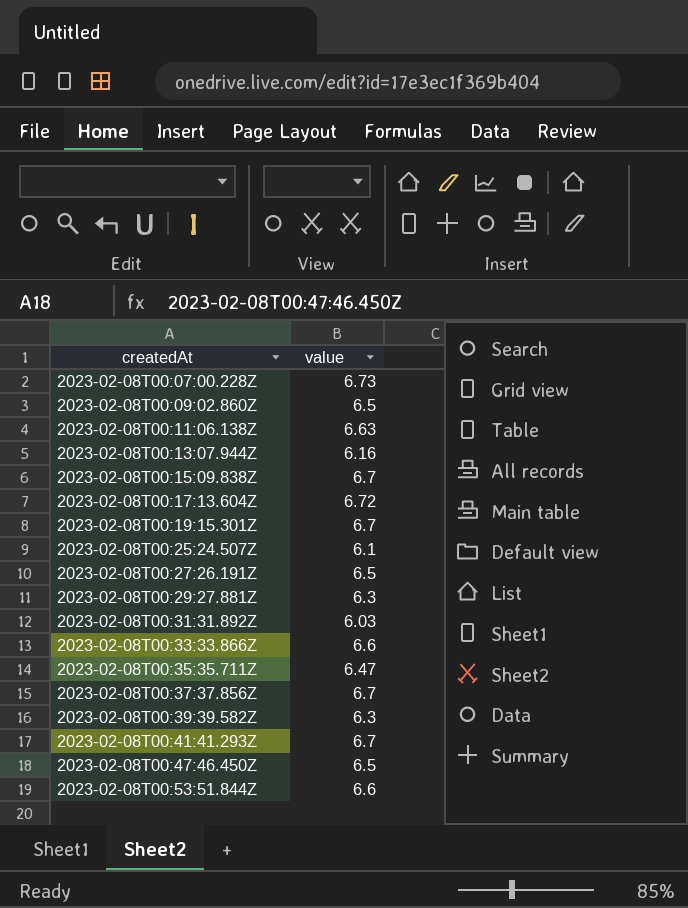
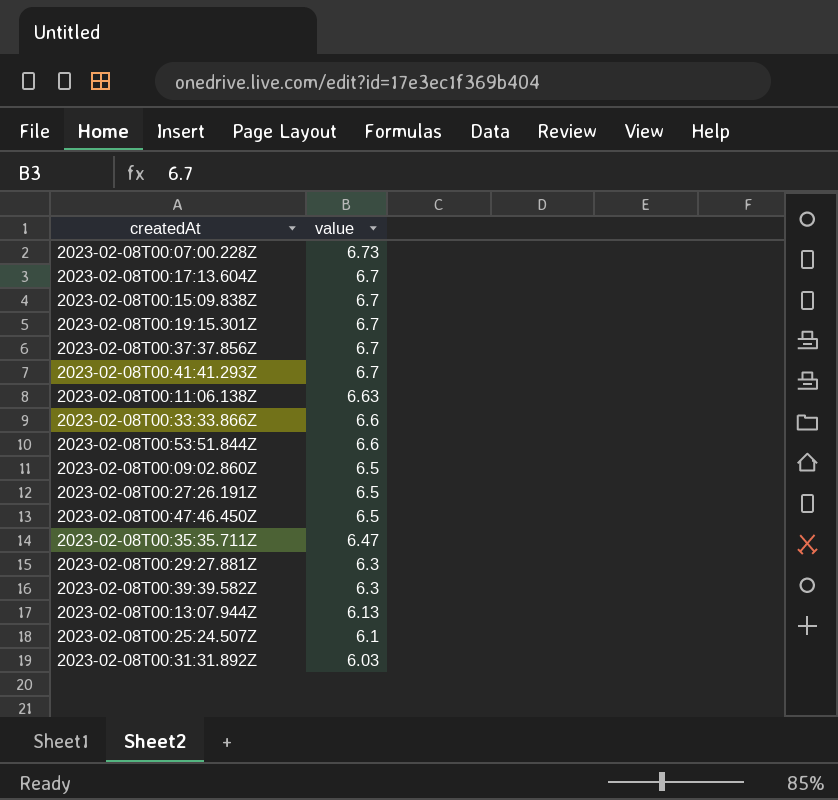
row order: createdAt ascending -> value descending
2023-02-08T00:17:13.604Z | value: 6.72 -> 6.7
2023-02-08T00:13:07.944Z | value: 6.16 -> 6.13

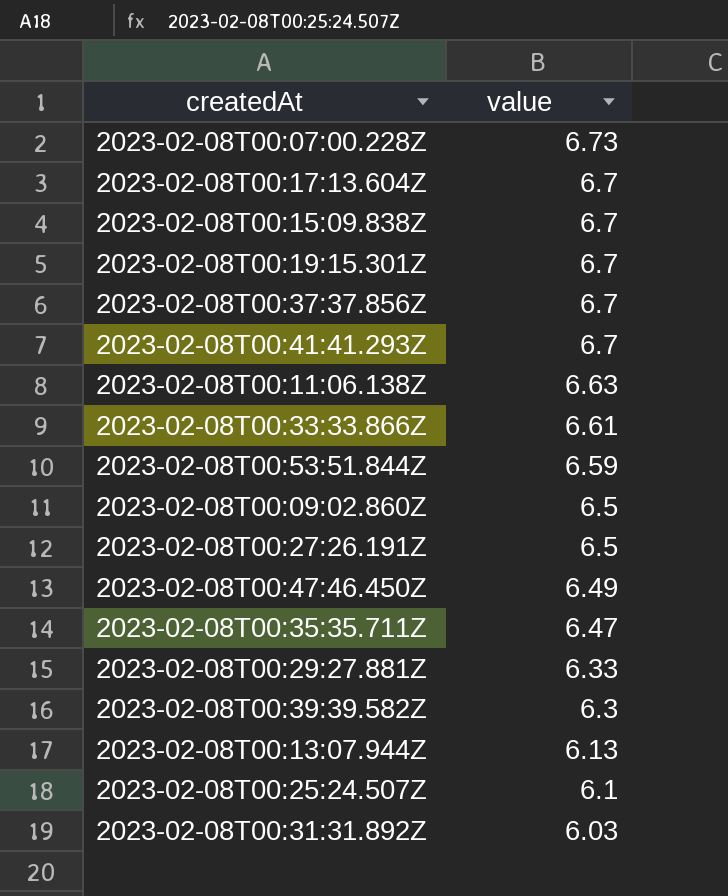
2023-02-08T00:33:33.866Z | value: 6.6 -> 6.61
2023-02-08T00:53:51.844Z | value: 6.6 -> 6.59
2023-02-08T00:47:46.450Z | value: 6.5 -> 6.49
2023-02-08T00:29:27.881Z | value: 6.3 -> 6.33

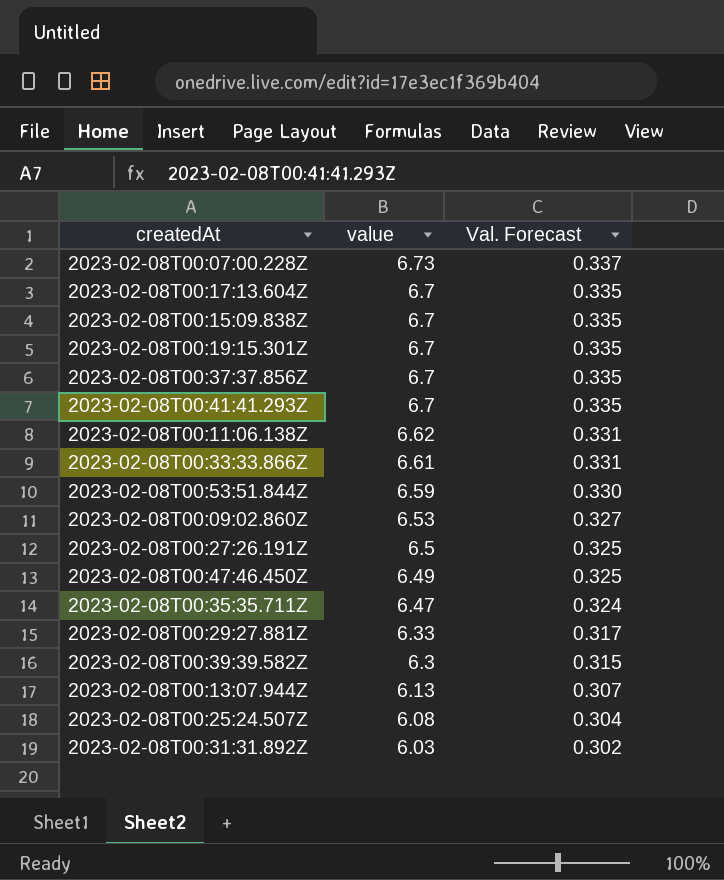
column Val. Forecast | formula: none -> [value] * 0.05
2023-02-08T00:11:06.138Z | value: 6.63 -> 6.62
2023-02-08T00:09:02.860Z | value: 6.5 -> 6.53
2023-02-08T00:25:24.507Z | value: 6.1 -> 6.08

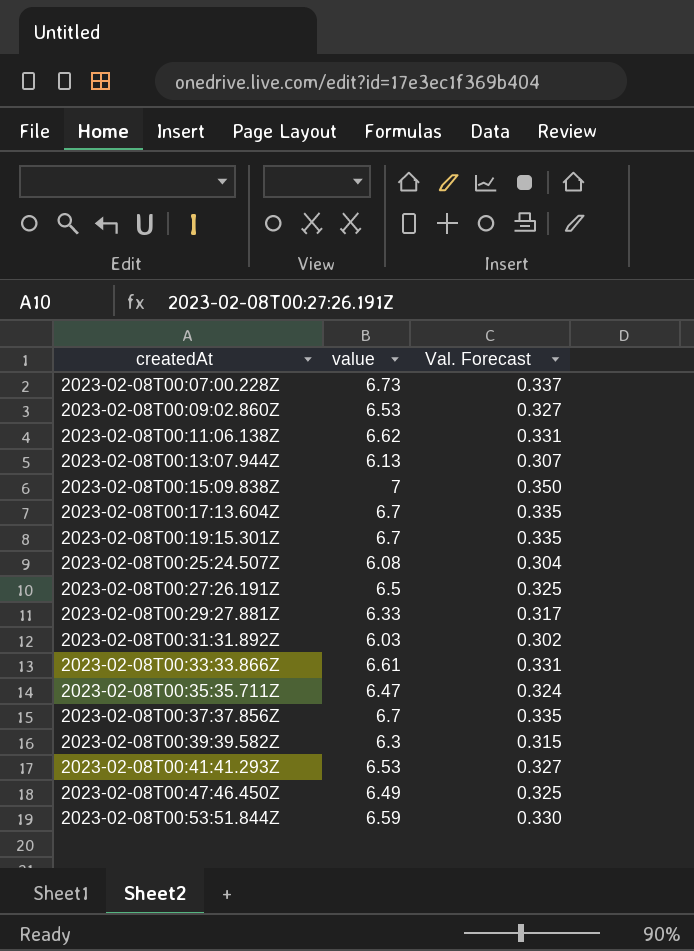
row order: value descending -> createdAt ascending
2023-02-08T00:15:09.838Z | value: 6.7 -> 7
2023-02-08T00:15:09.838Z | Val. Forecast: 0.335 -> 0.350
2023-02-08T00:41:41.293Z | value: 6.7 -> 6.53
2023-02-08T00:41:41.293Z | Val. Forecast: 0.335 -> 0.327

